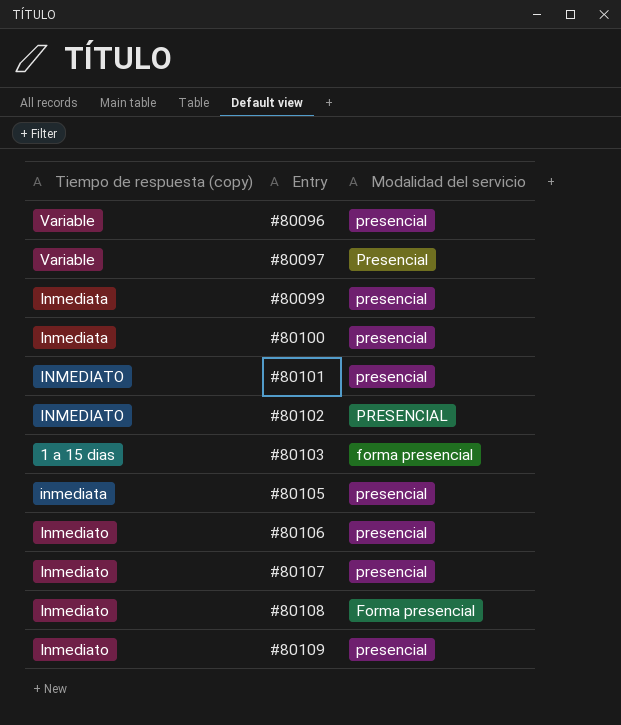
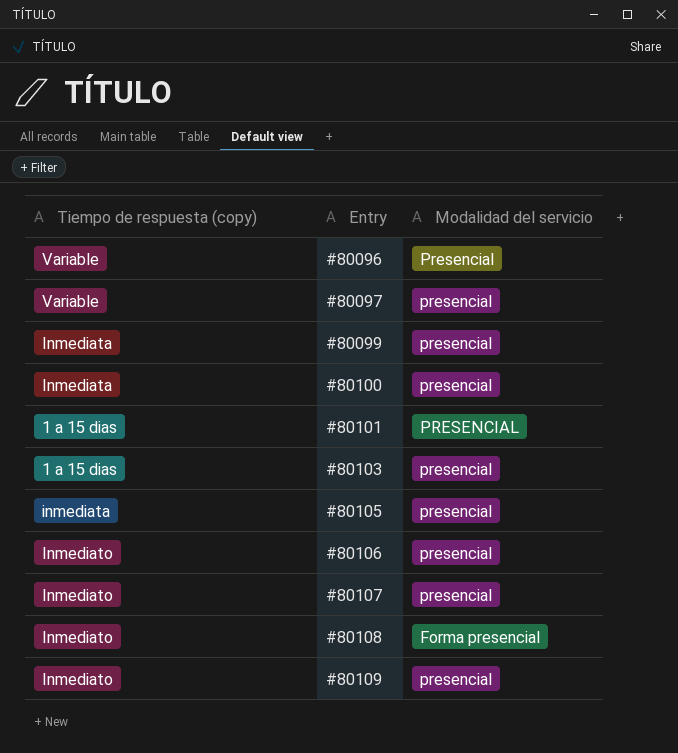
row #80102: INMEDIATO | PRESENCIAL -> none
#80096 | Modalidad del servicio: presencial -> Presencial
#80097 | Modalidad del servicio: Presencial -> presencial
#80101 | Tiempo de respuesta (copy): INMEDIATO -> 1 a 15 dias
#80101 | Modalidad del servicio: presencial -> PRESENCIAL
#80103 | Modalidad del servicio: forma presencial -> presencial

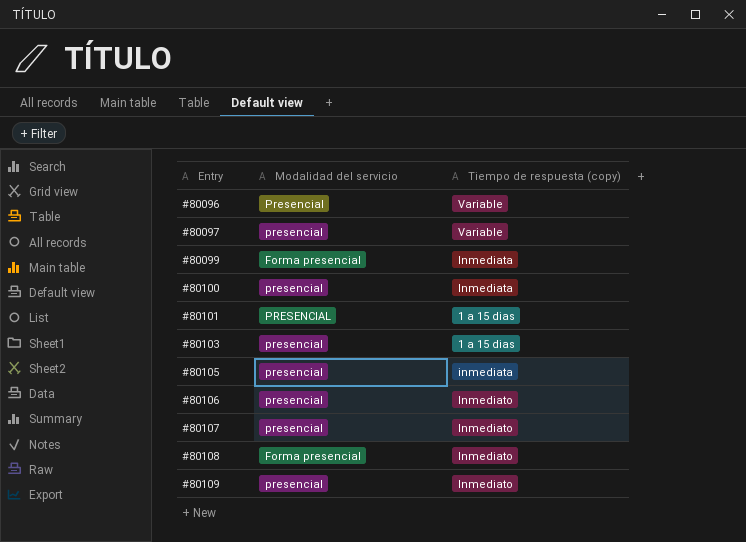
column Tiempo de respuesta (copy) | position: 1 -> 3
#80099 | Modalidad del servicio: presencial -> Forma presencial

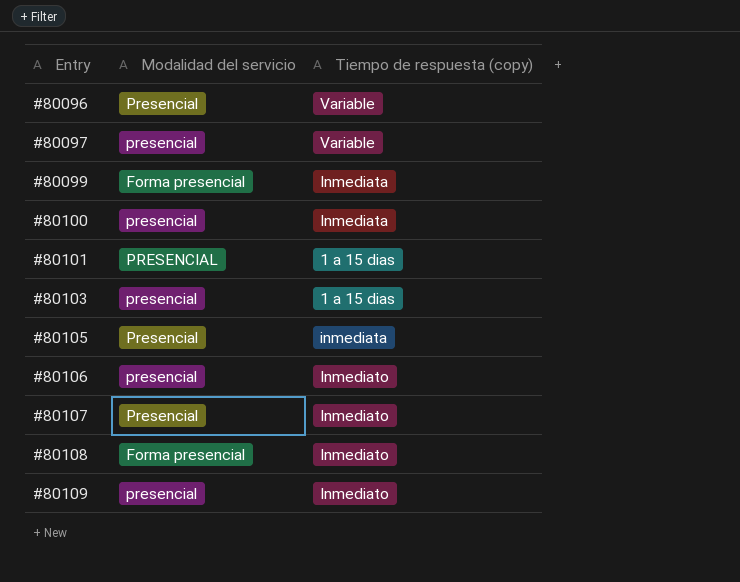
#80105 | Modalidad del servicio: presencial -> Presencial
#80107 | Modalidad del servicio: presencial -> Presencial

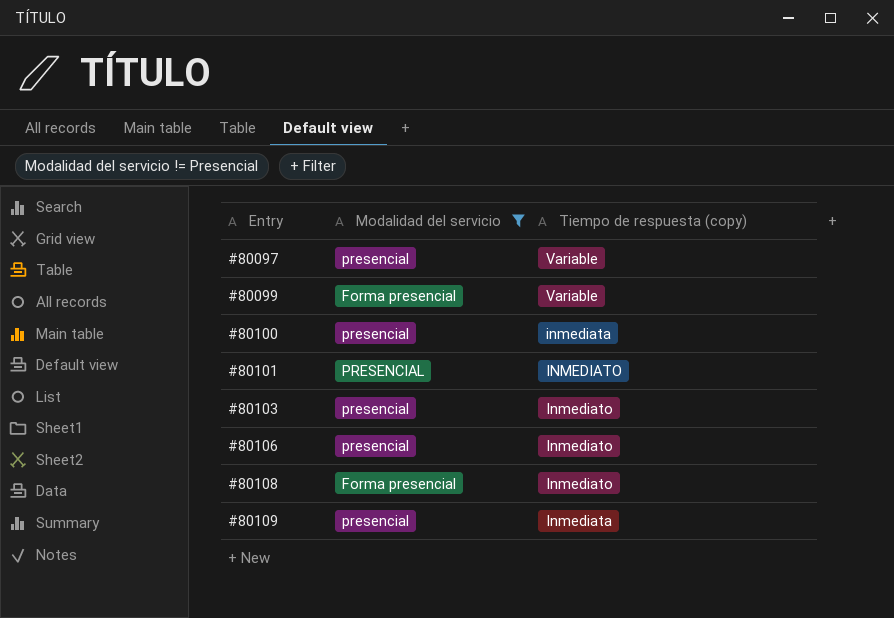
filter: none -> Modalidad del servicio != Presencial
#80099 | Tiempo de respuesta (copy): Inmediata -> Variable
#80100 | Tiempo de respuesta (copy): Inmediata -> inmediata
#80101 | Tiempo de respuesta (copy): 1 a 15 dias -> INMEDIATO
#80103 | Tiempo de respuesta (copy): 1 a 15 dias -> Inmediato
#80109 | Tiempo de respuesta (copy): Inmediato -> Inmediata

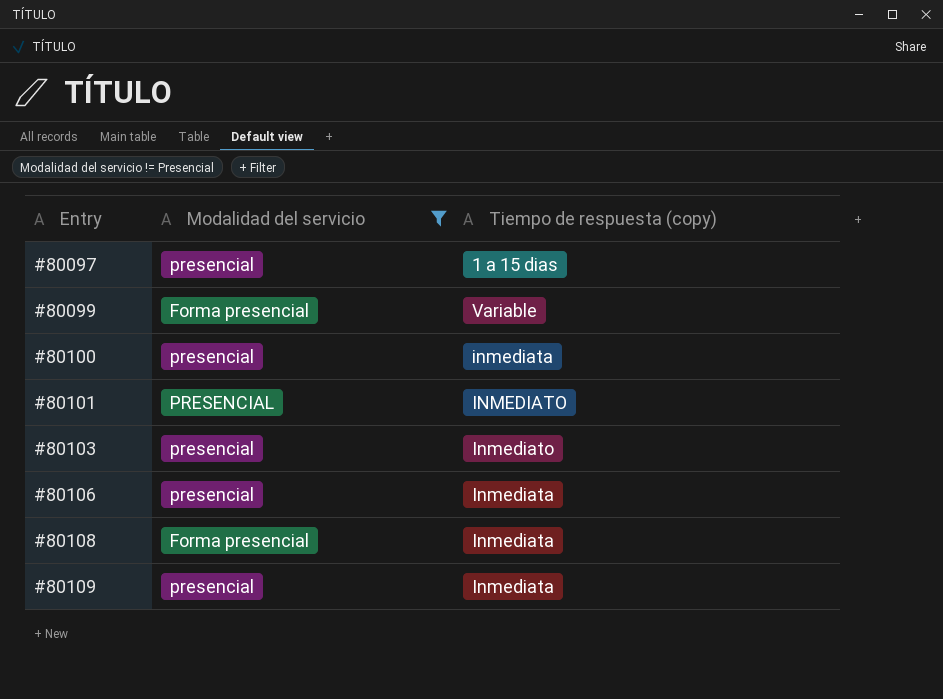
#80097 | Tiempo de respuesta (copy): Variable -> 1 a 15 dias
#80106 | Tiempo de respuesta (copy): Inmediato -> Inmediata
#80108 | Tiempo de respuesta (copy): Inmediato -> Inmediata

